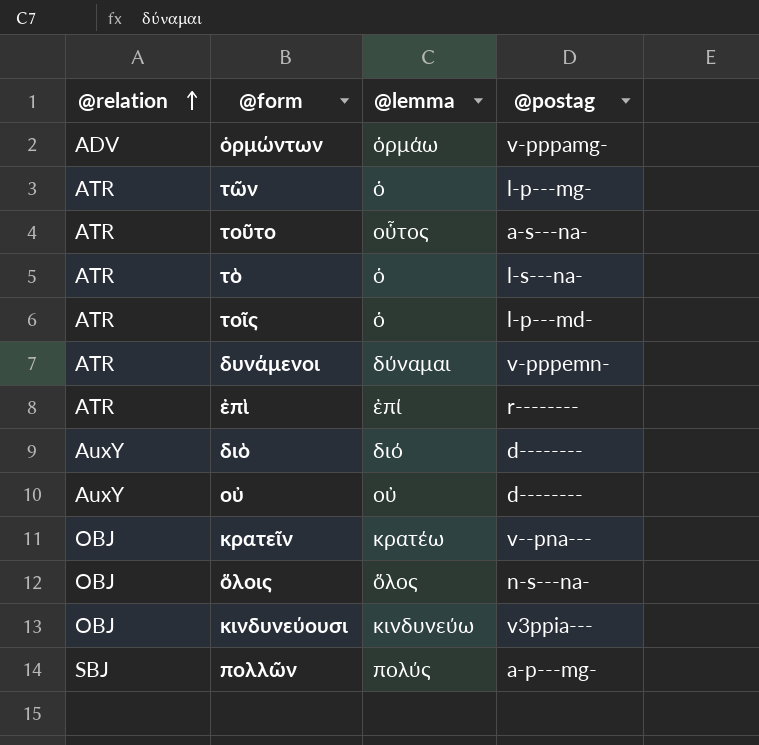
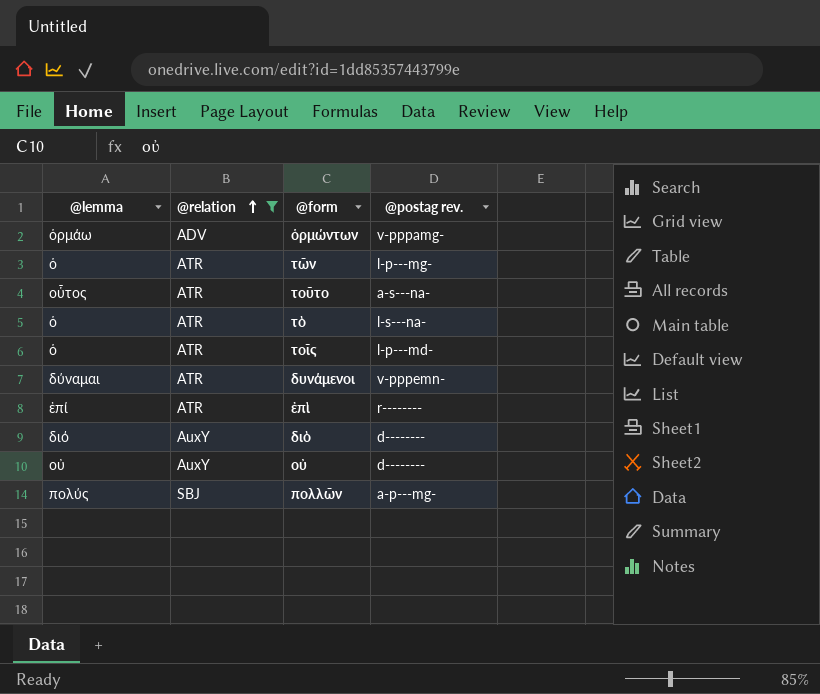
filter: none -> @relation != OBJ
column @lemma | position: 3 -> 1
column name: @postag -> @postag rev.

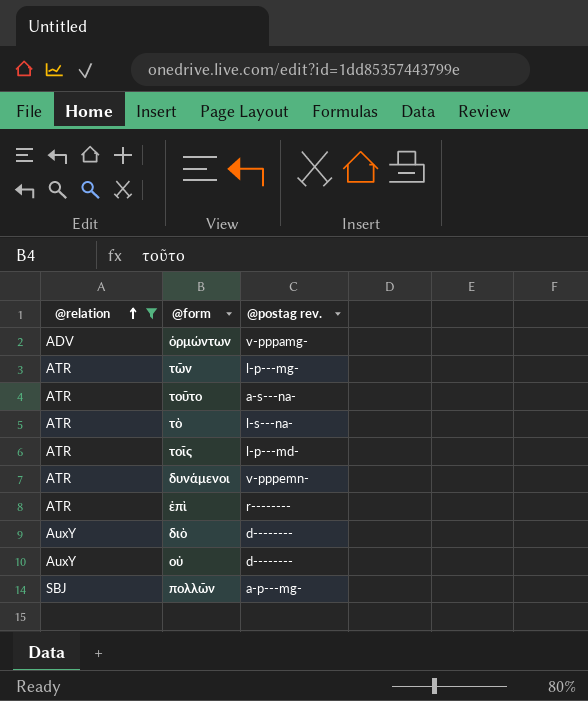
column @lemma | position: 1 -> none

